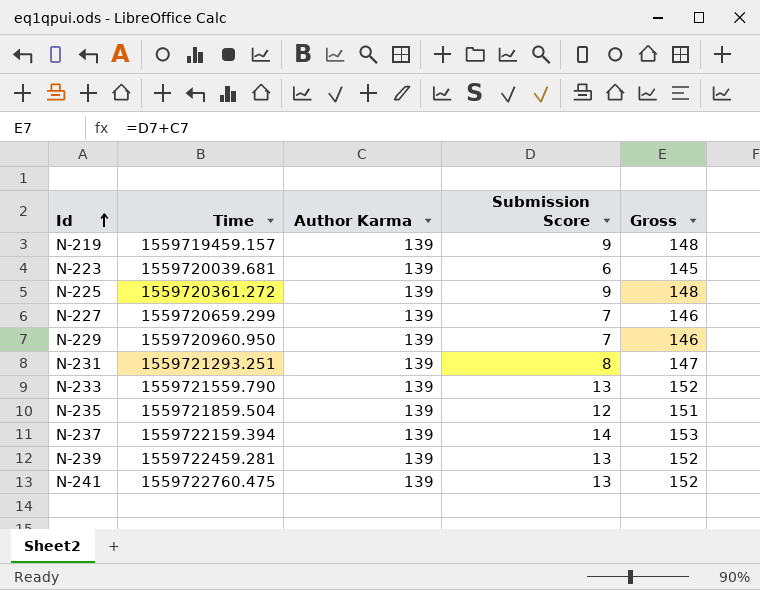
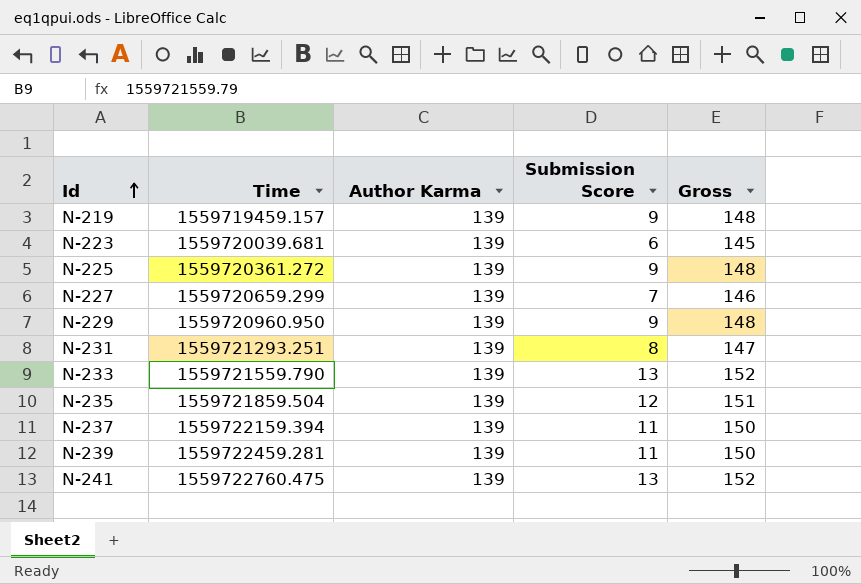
N-229 | Submission Score: 7 -> 9
N-229 | Gross: 146 -> 148
N-237 | Submission Score: 14 -> 11
N-237 | Gross: 153 -> 150
N-239 | Submission Score: 13 -> 11
N-239 | Gross: 152 -> 150

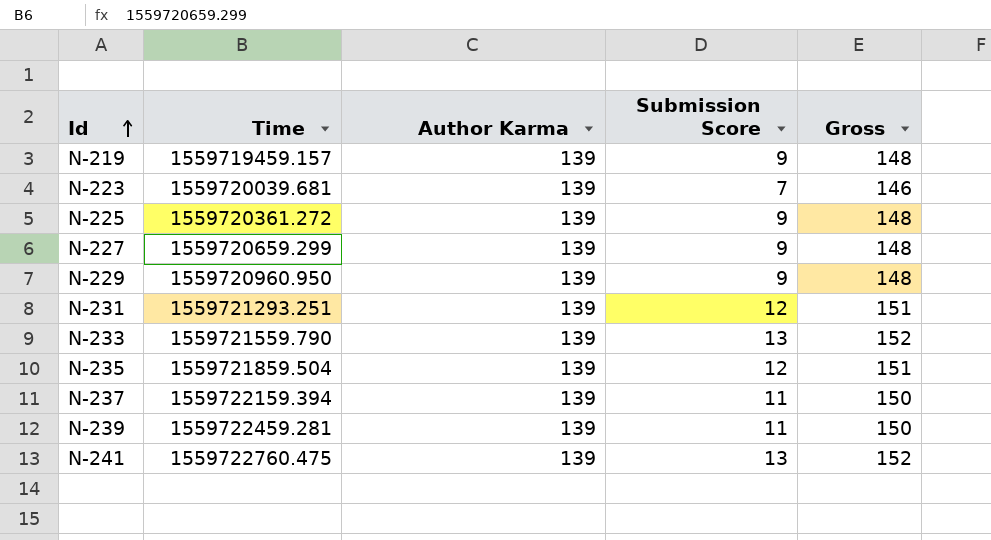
N-223 | Submission Score: 6 -> 7
N-223 | Gross: 145 -> 146
N-227 | Submission Score: 7 -> 9
N-227 | Gross: 146 -> 148
N-231 | Submission Score: 8 -> 12
N-231 | Gross: 147 -> 151

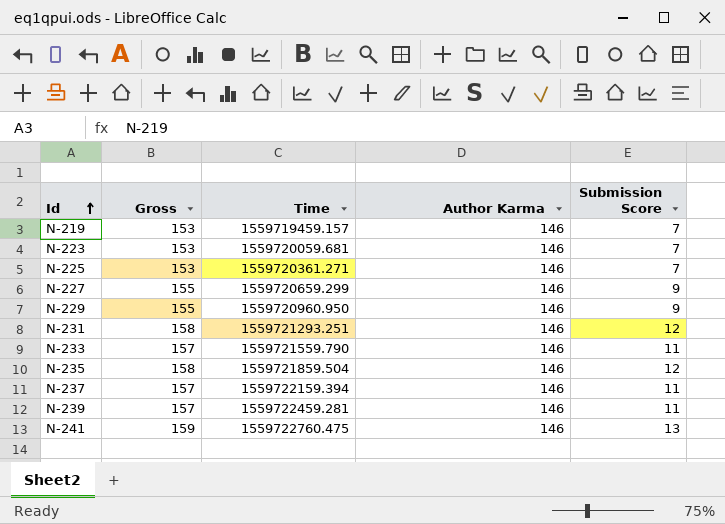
column Gross | position: 5 -> 2
N-219 | Gross: 148 -> 153
N-219 | Author Karma: 139 -> 146
N-219 | Submission Score: 9 -> 7
N-223 | Gross: 146 -> 153
N-223 | Time: 1559720039.681 -> 1559720059.681
N-223 | Author Karma: 139 -> 146
N-225 | Gross: 148 -> 153
N-225 | Time: 1559720361.272 -> 1559720361.271
N-225 | Author Karma: 139 -> 146
N-225 | Submission Score: 9 -> 7
N-227 | Gross: 148 -> 155
N-227 | Author Karma: 139 -> 146
N-229 | Gross: 148 -> 155
N-229 | Author Karma: 139 -> 146
N-231 | Gross: 151 -> 158
N-231 | Author Karma: 139 -> 146
N-233 | Gross: 152 -> 157
N-233 | Author Karma: 139 -> 146
N-233 | Submission Score: 13 -> 11
N-235 | Gross: 151 -> 158
N-235 | Author Karma: 139 -> 146
N-237 | Gross: 150 -> 157
N-237 | Author Karma: 139 -> 146
N-239 | Gross: 150 -> 157
N-239 | Author Karma: 139 -> 146
N-241 | Gross: 152 -> 159
N-241 | Author Karma: 139 -> 146

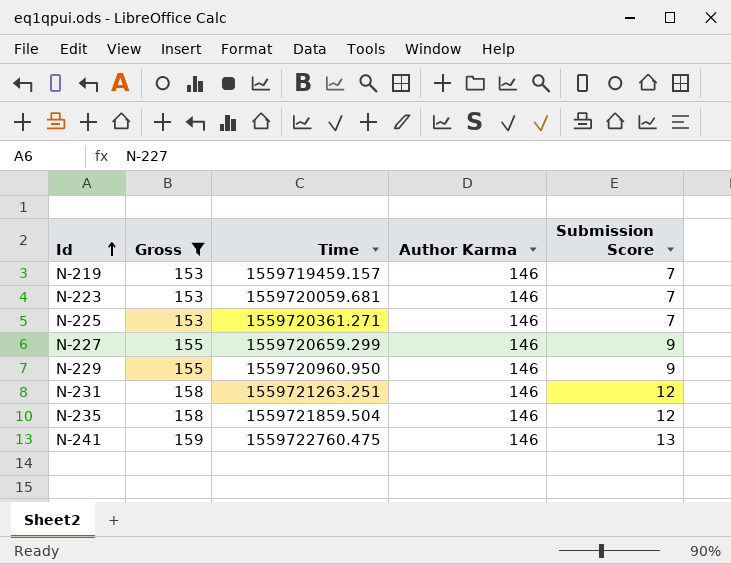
filter: none -> Gross != 157
N-231 | Time: 1559721293.251 -> 1559721263.251

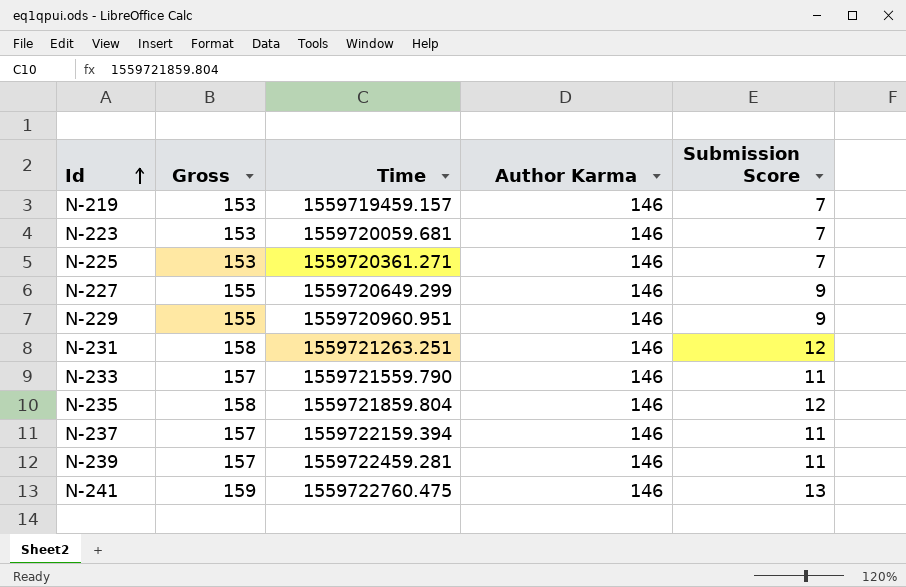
filter: Gross != 157 -> none
N-227 | Time: 1559720659.299 -> 1559720649.299
N-229 | Time: 1559720960.950 -> 1559720960.951
N-235 | Time: 1559721859.504 -> 1559721859.804

